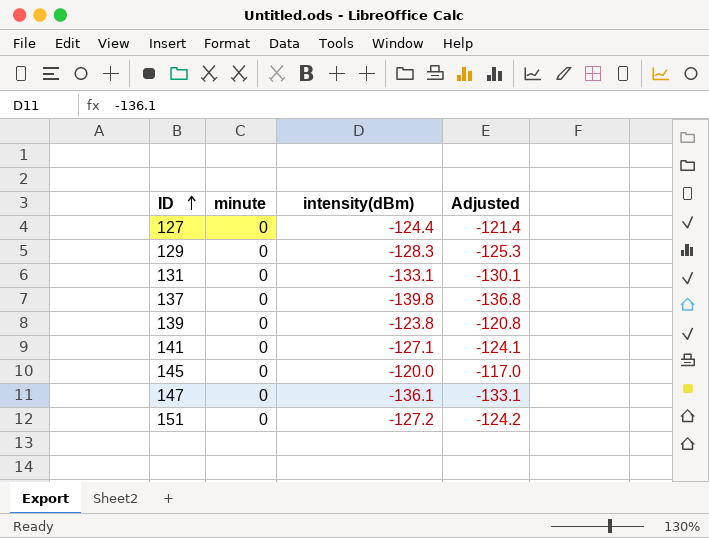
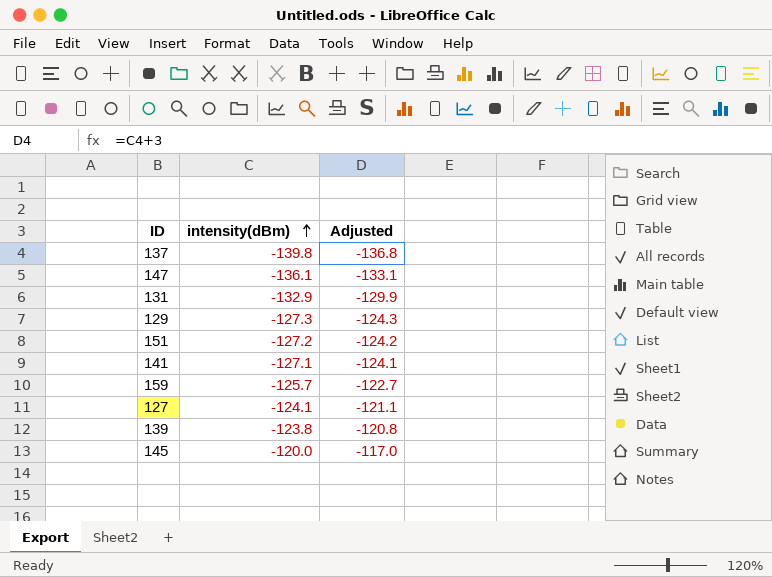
row order: ID ascending -> intensity(dBm) ascending
column minute | position: 2 -> none
131 | intensity(dBm): -133.1 -> -132.9
131 | Adjusted: -130.1 -> -129.9
129 | intensity(dBm): -128.3 -> -127.3
129 | Adjusted: -125.3 -> -124.3
row 159: none -> -125.7 | -122.7
127 | intensity(dBm): -124.4 -> -124.1
127 | Adjusted: -121.4 -> -121.1

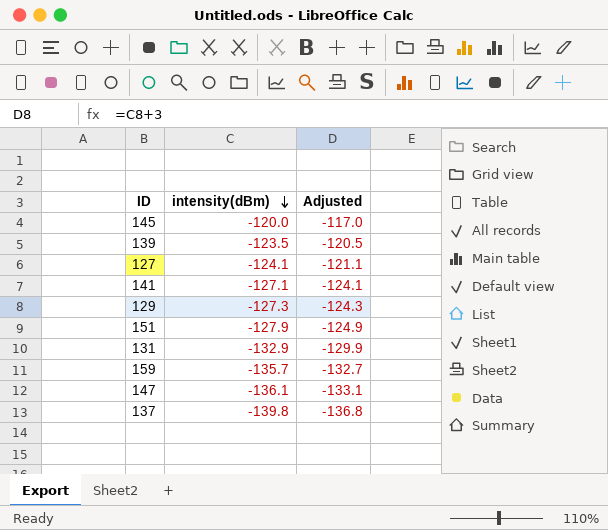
row order: intensity(dBm) ascending -> intensity(dBm) descending
139 | intensity(dBm): -123.8 -> -123.5
139 | Adjusted: -120.8 -> -120.5
151 | intensity(dBm): -127.2 -> -127.9
151 | Adjusted: -124.2 -> -124.9
159 | intensity(dBm): -125.7 -> -135.7
159 | Adjusted: -122.7 -> -132.7

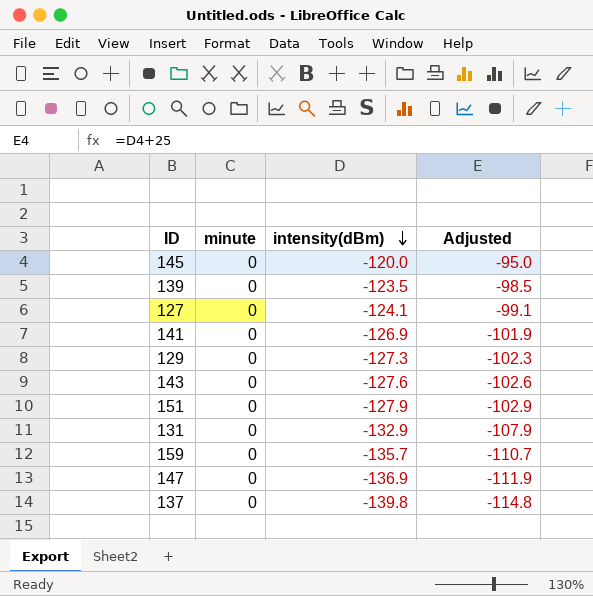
column minute | position: none -> 2
column Adjusted | formula: [intensity(dBm)] + 3 -> [intensity(dBm)] + 25
141 | intensity(dBm): -127.1 -> -126.9
row 143: none -> 0 | -127.6 | -102.6
147 | intensity(dBm): -136.1 -> -136.9

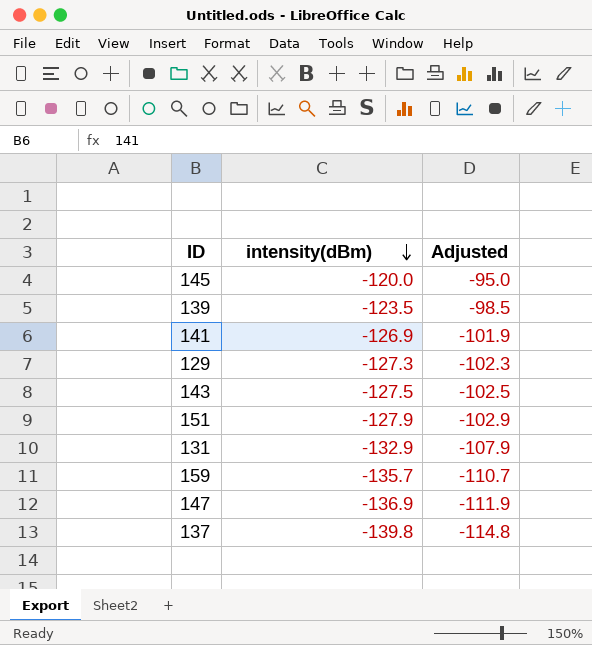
column minute | position: 2 -> none
row 127: 0 | -124.1 | -99.1 -> none
143 | intensity(dBm): -127.6 -> -127.5
143 | Adjusted: -102.6 -> -102.5

